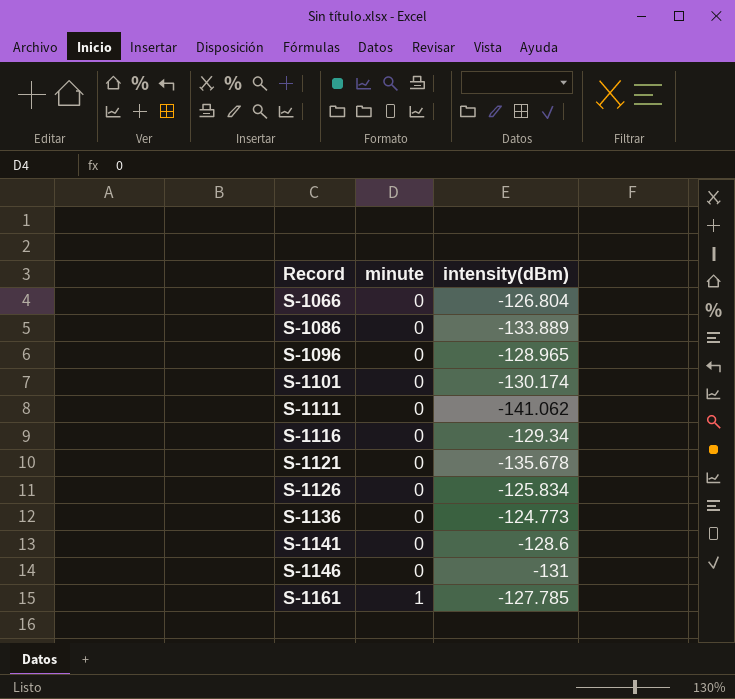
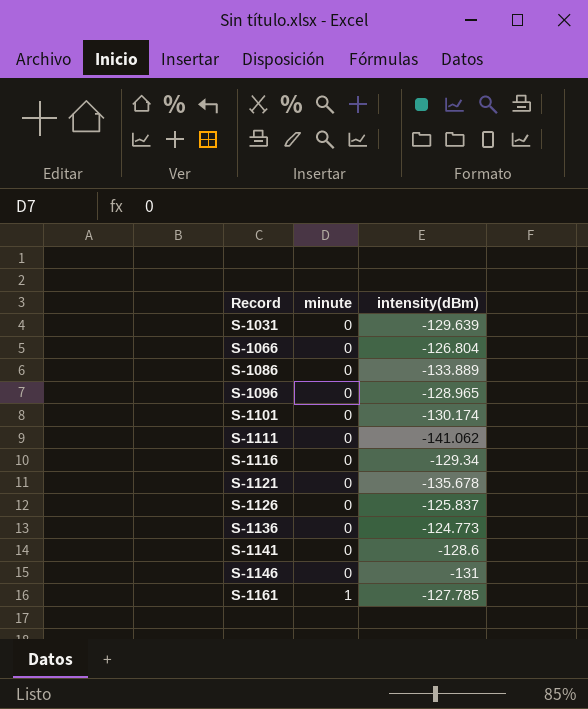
row S-1031: none -> 0 | -129.639
S-1126 | intensity(dBm): -125.834 -> -125.837

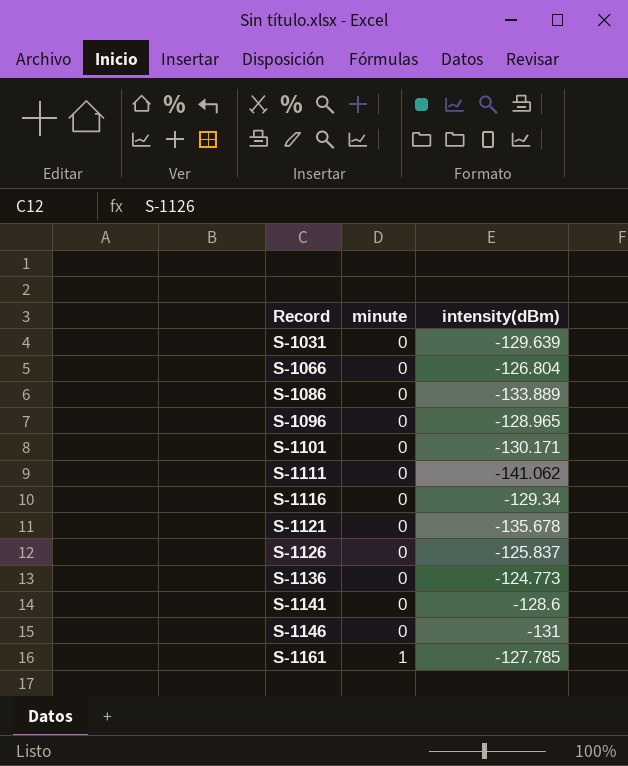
S-1101 | intensity(dBm): -130.174 -> -130.171

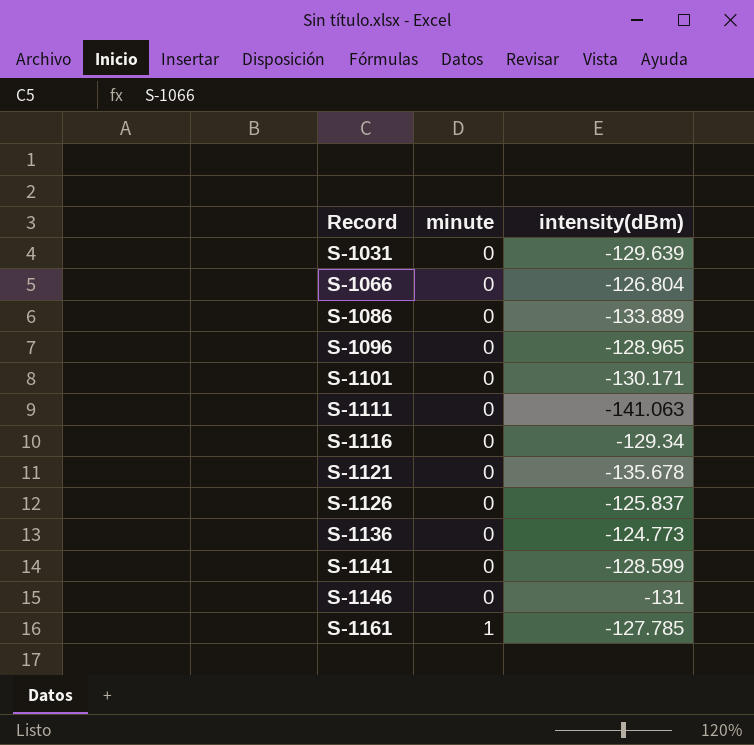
S-1111 | intensity(dBm): -141.062 -> -141.063
S-1141 | intensity(dBm): -128.6 -> -128.599

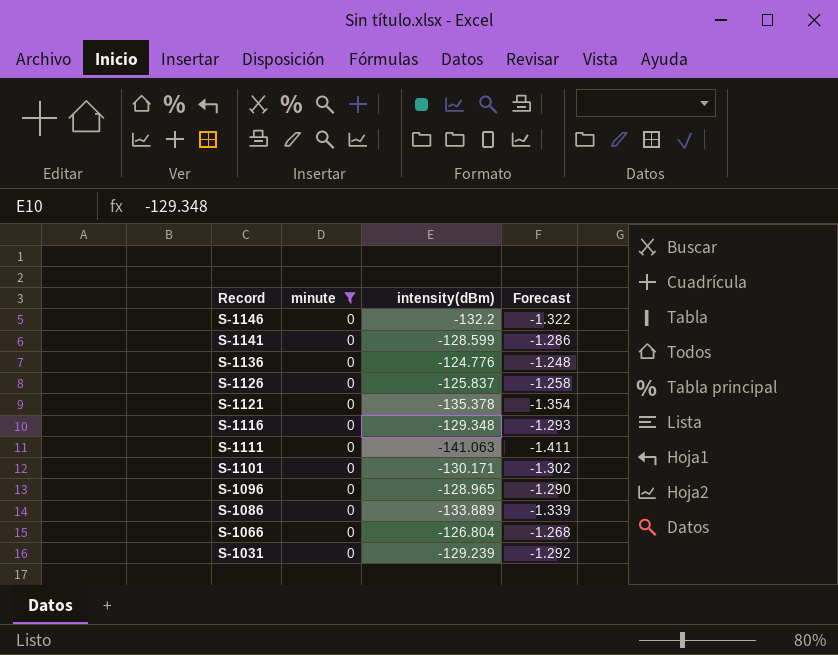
filter: none -> minute = 0
row order: Record ascending -> Record descending
column Forecast | formula: none -> [intensity(dBm)] * 0.01
S-1146 | intensity(dBm): -131 -> -132.2
S-1136 | intensity(dBm): -124.773 -> -124.776
S-1121 | intensity(dBm): -135.678 -> -135.378
S-1116 | intensity(dBm): -129.34 -> -129.348
S-1031 | intensity(dBm): -129.639 -> -129.239

